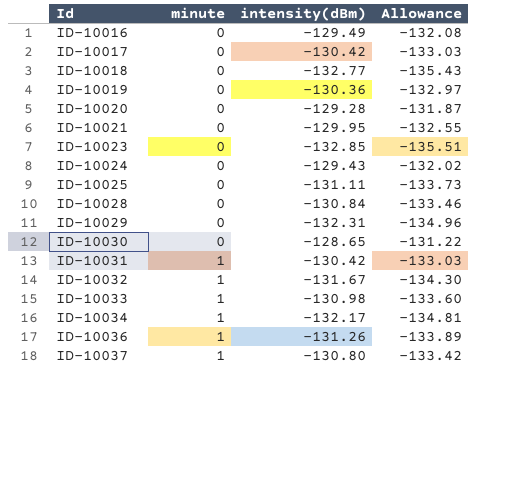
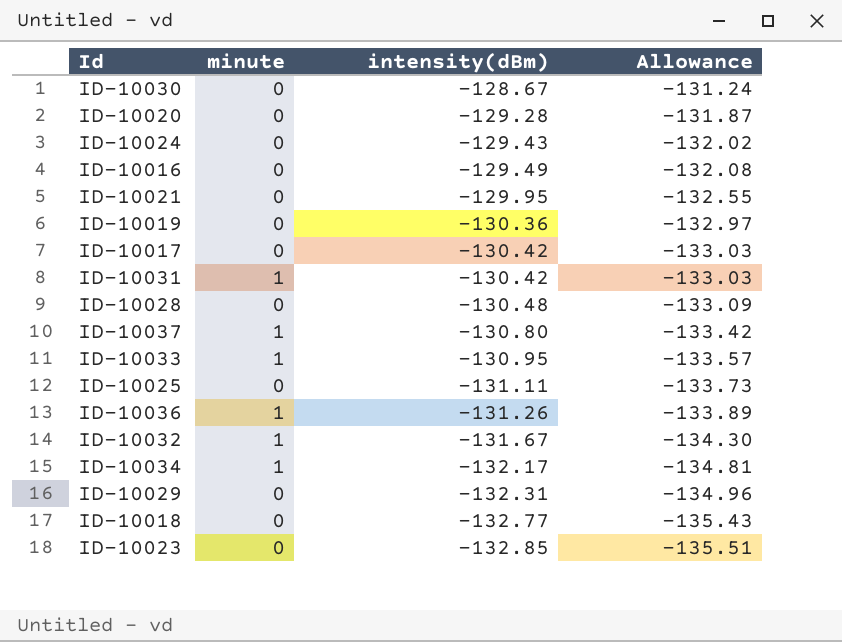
row order: Id ascending -> intensity(dBm) descending
ID-10030 | intensity(dBm): -128.65 -> -128.67
ID-10030 | Allowance: -131.22 -> -131.24
ID-10028 | intensity(dBm): -130.84 -> -130.48
ID-10028 | Allowance: -133.46 -> -133.09
ID-10033 | intensity(dBm): -130.98 -> -130.95
ID-10033 | Allowance: -133.60 -> -133.57

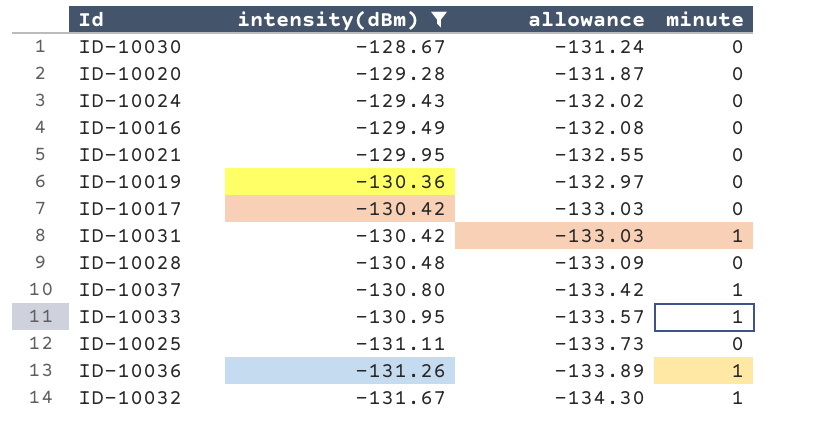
filter: none -> intensity(dBm) >= -131.67
column name: Allowance -> allowance
column minute | position: 2 -> 4

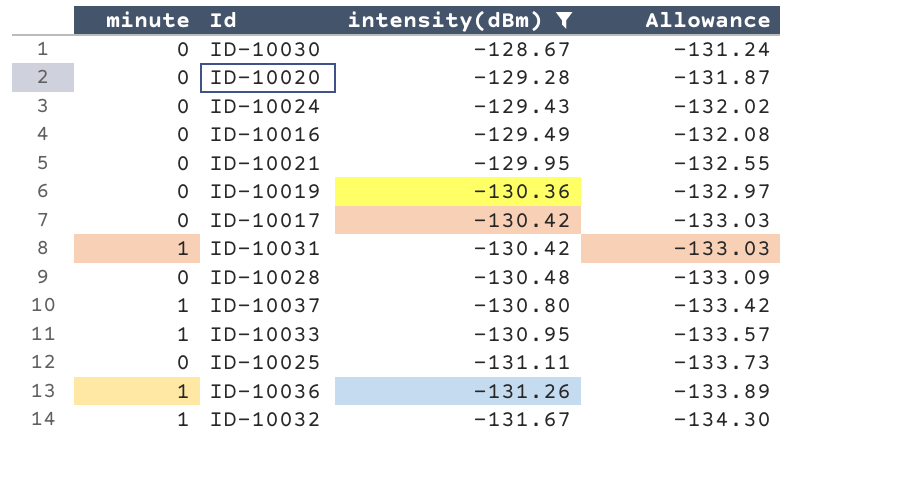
column minute | position: 4 -> 1
column name: allowance -> Allowance

